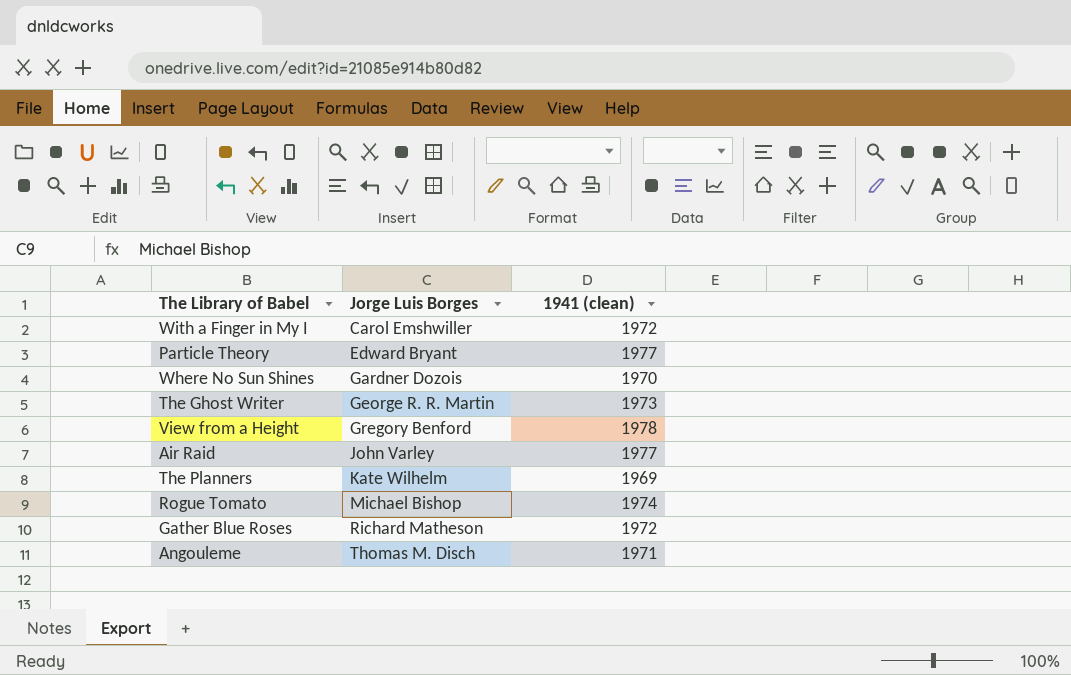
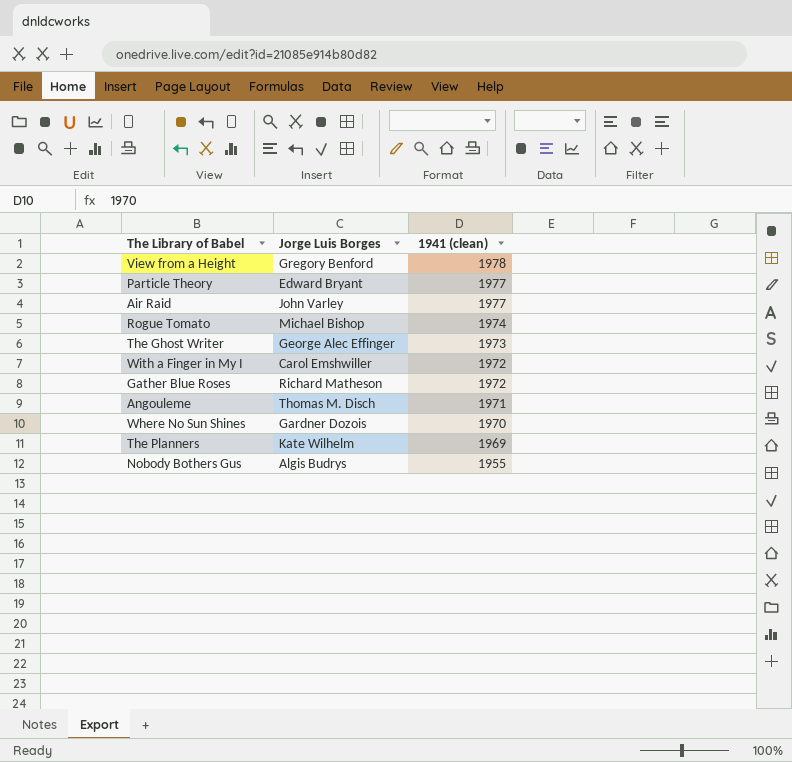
row order: Jorge Luis Borges ascending -> 1941 (clean) descending
The Ghost Writer | Jorge Luis Borges: George R. R. Martin -> George Alec Effinger
row Nobody Bothers Gus: none -> Algis Budrys | 1955

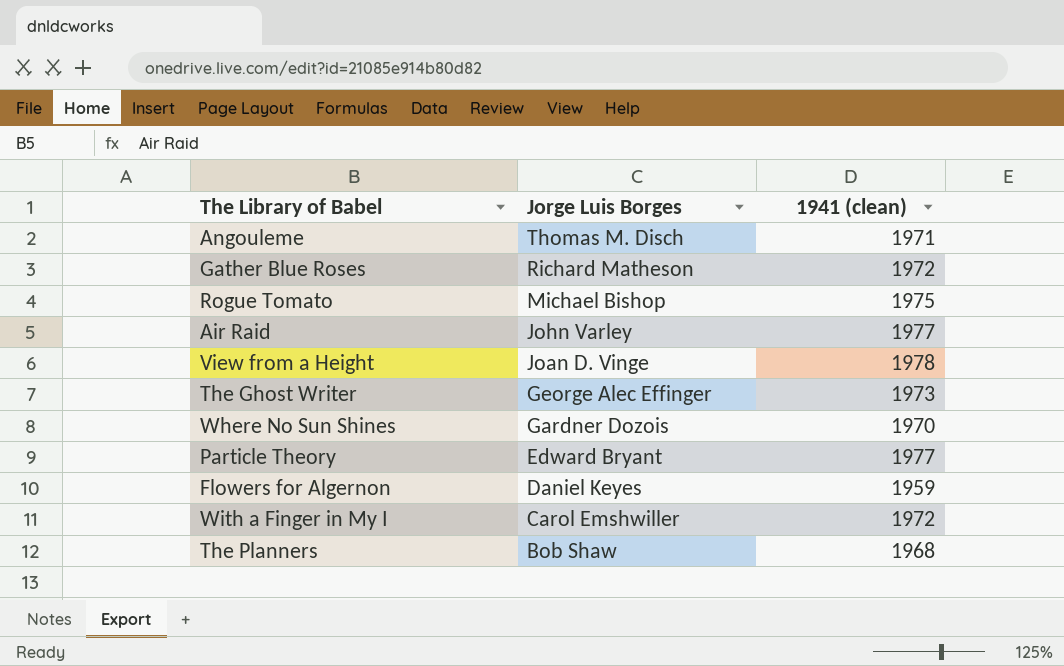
row order: 1941 (clean) descending -> Jorge Luis Borges descending
row Nobody Bothers Gus: Algis Budrys | 1955 -> none
Rogue Tomato | 1941 (clean): 1974 -> 1975
View from a Height | Jorge Luis Borges: Gregory Benford -> Joan D. Vinge
row Flowers for Algernon: none -> Daniel Keyes | 1959
The Planners | Jorge Luis Borges: Kate Wilhelm -> Bob Shaw
The Planners | 1941 (clean): 1969 -> 1968

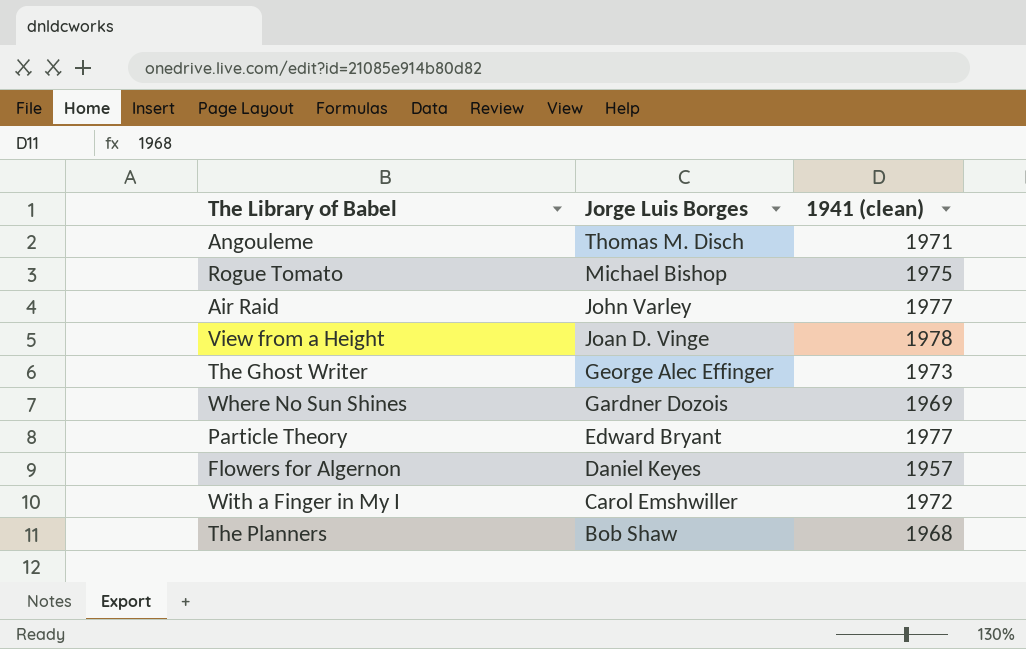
row Gather Blue Roses: Richard Matheson | 1972 -> none
Where No Sun Shines | 1941 (clean): 1970 -> 1969
Flowers for Algernon | 1941 (clean): 1959 -> 1957

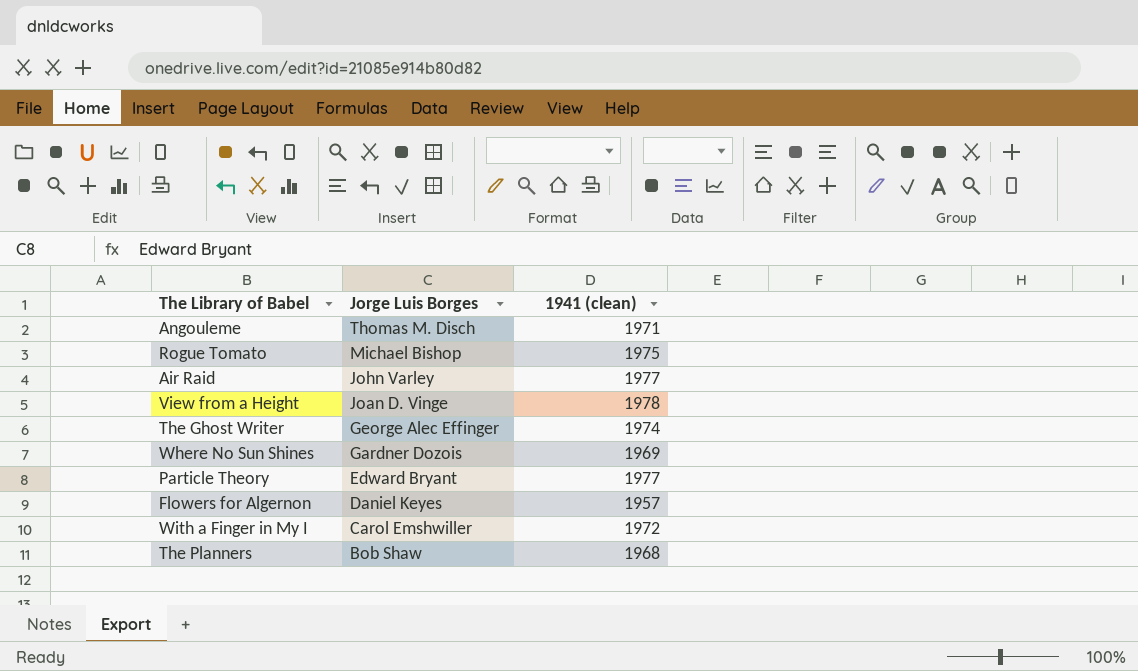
The Ghost Writer | 1941 (clean): 1973 -> 1974

